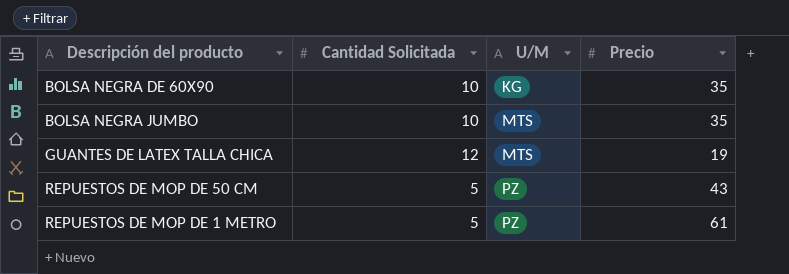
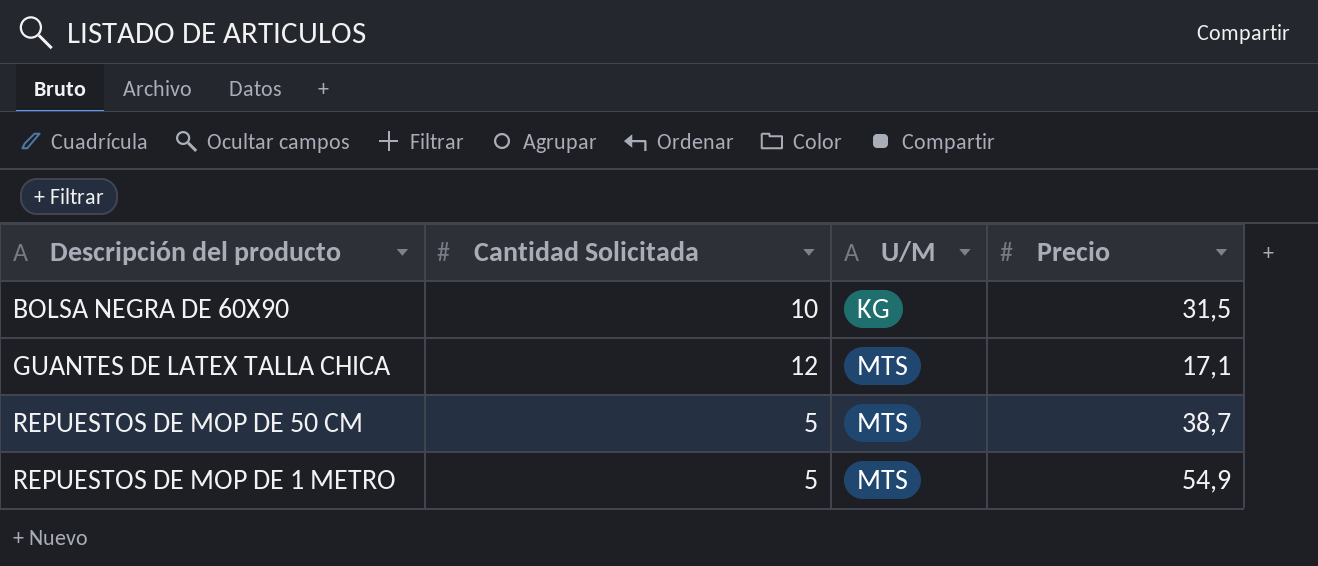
row BOLSA NEGRA JUMBO: 10 | MTS | 35 -> none
BOLSA NEGRA DE 60X90 | Precio: 35 -> 31,5
GUANTES DE LATEX TALLA CHICA | Precio: 19 -> 17,1
REPUESTOS DE MOP DE 50 CM | U/M: PZ -> MTS
REPUESTOS DE MOP DE 50 CM | Precio: 43 -> 38,7
REPUESTOS DE MOP DE 1 METRO | U/M: PZ -> MTS
REPUESTOS DE MOP DE 1 METRO | Precio: 61 -> 54,9

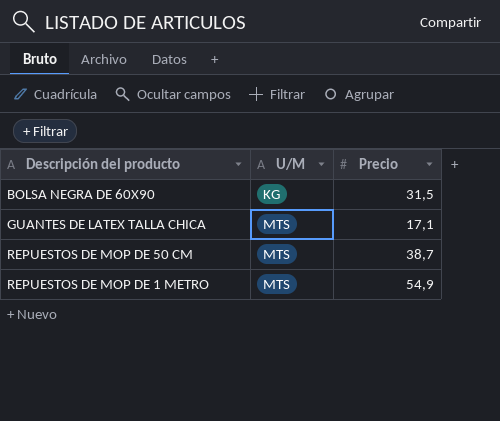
column Cantidad Solicitada | position: 2 -> none

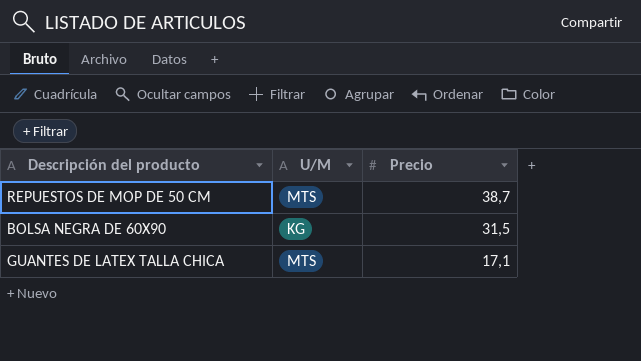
row order: U/M ascending -> Precio descending
row REPUESTOS DE MOP DE 1 METRO: MTS | 54,9 -> none

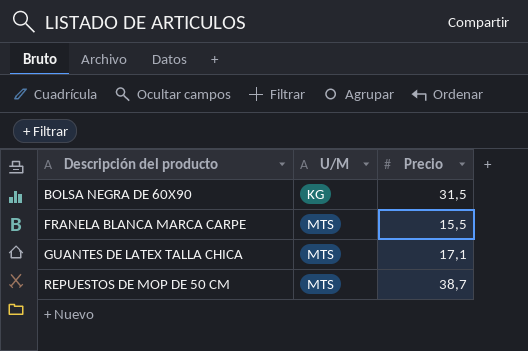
row order: Precio descending -> Descripción del producto ascending
row FRANELA BLANCA MARCA CARPE: none -> MTS | 15,5

